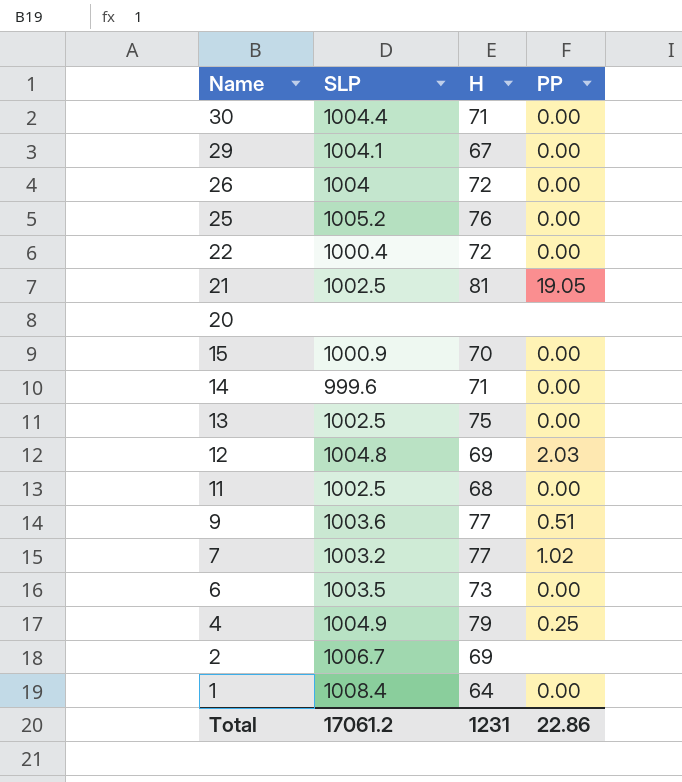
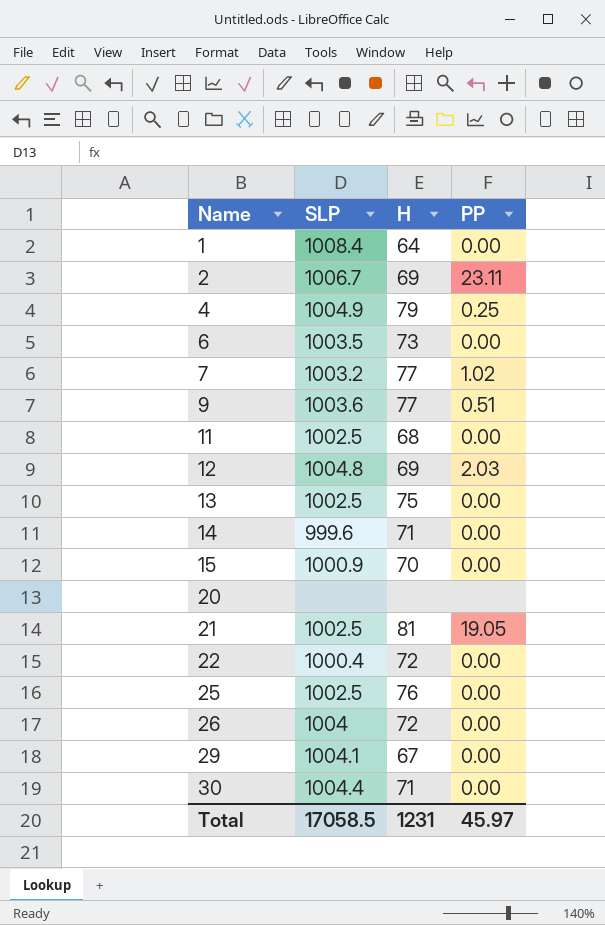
row order: Name descending -> Name ascending
2 | PP: none -> 23.11
25 | SLP: 1005.2 -> 1002.5
Total | SLP: 17061.2 -> 17058.5
Total | PP: 22.86 -> 45.97

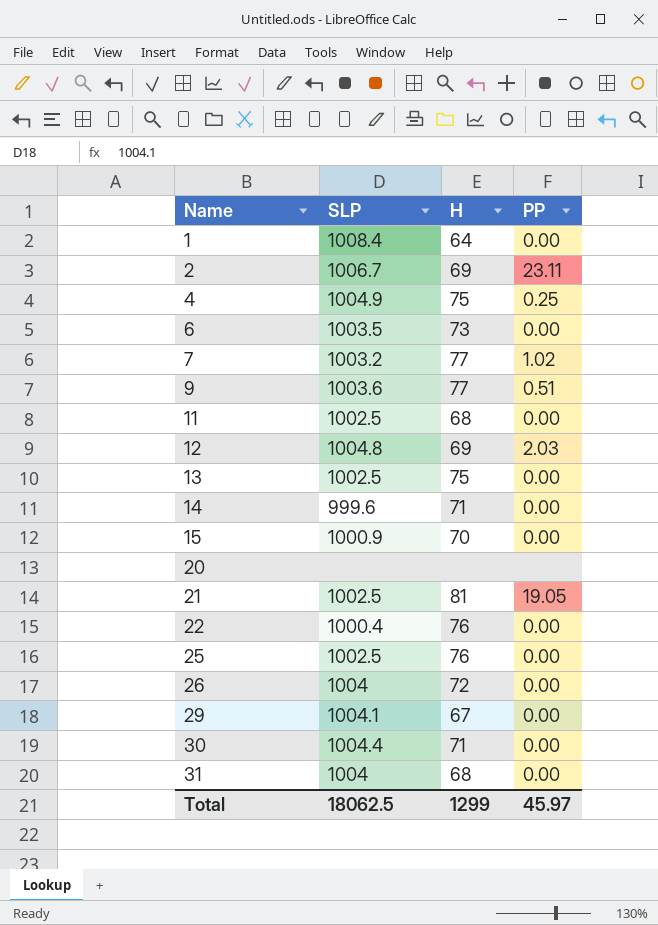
4 | H: 79 -> 75
22 | H: 72 -> 76
row 31: none -> 1004 | 68 | 0.00
Total | SLP: 17058.5 -> 18062.5
Total | H: 1231 -> 1299

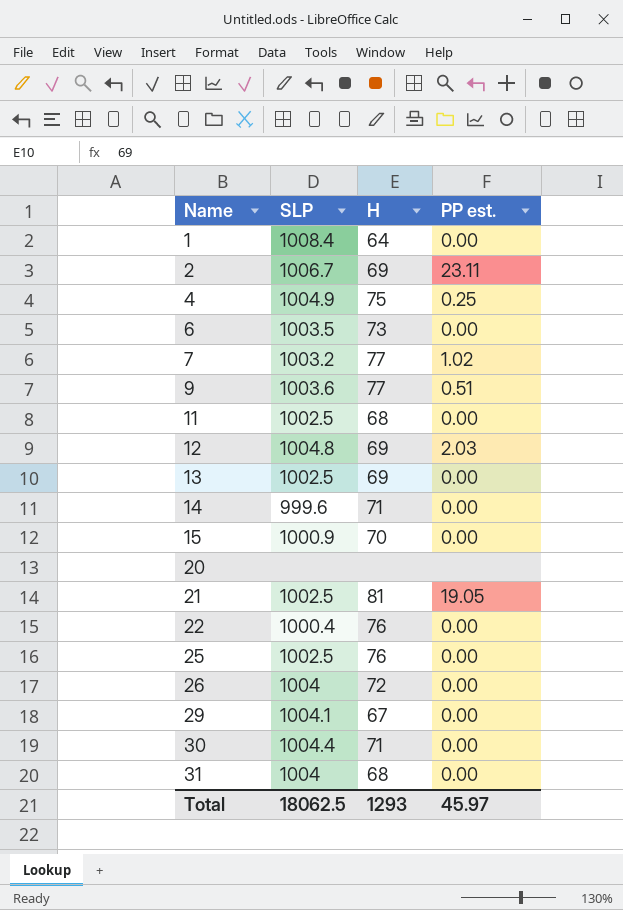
column name: PP -> PP est.
13 | H: 75 -> 69
Total | H: 1299 -> 1293

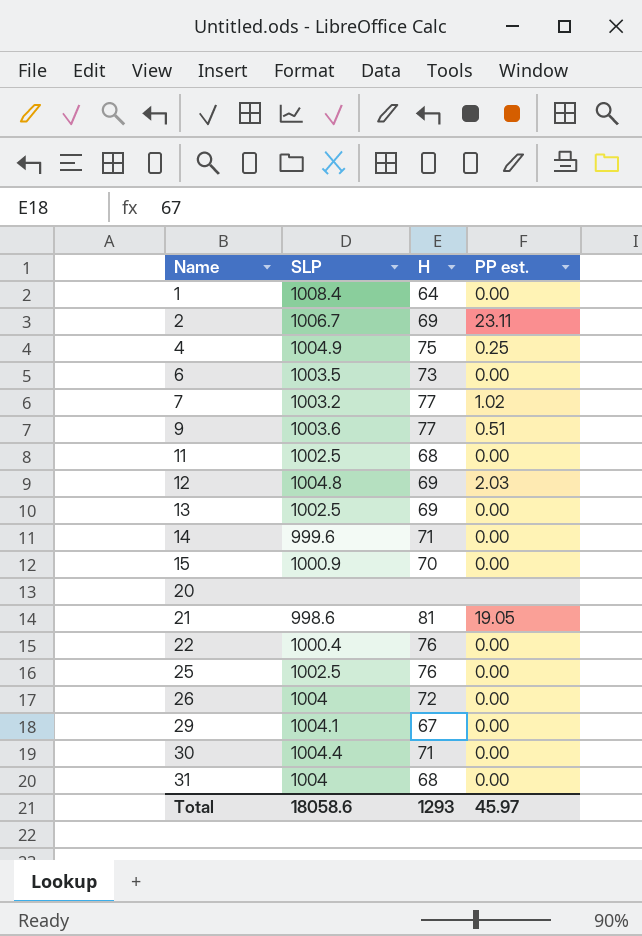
21 | SLP: 1002.5 -> 998.6
Total | SLP: 18062.5 -> 18058.6

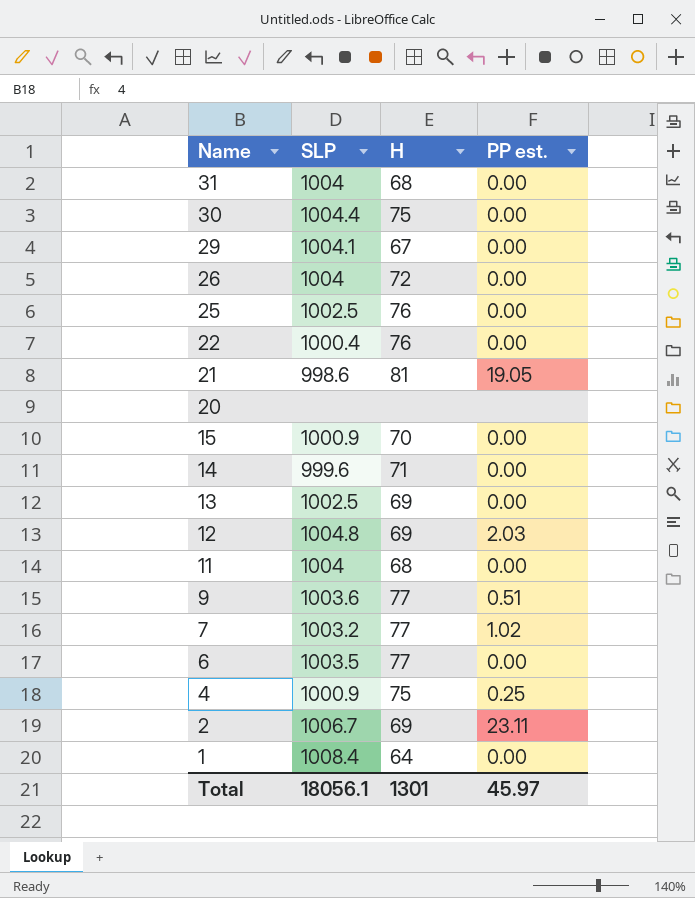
row order: Name ascending -> Name descending
30 | H: 71 -> 75
11 | SLP: 1002.5 -> 1004
6 | H: 73 -> 77
4 | SLP: 1004.9 -> 1000.9
Total | SLP: 18058.6 -> 18056.1
Total | H: 1293 -> 1301

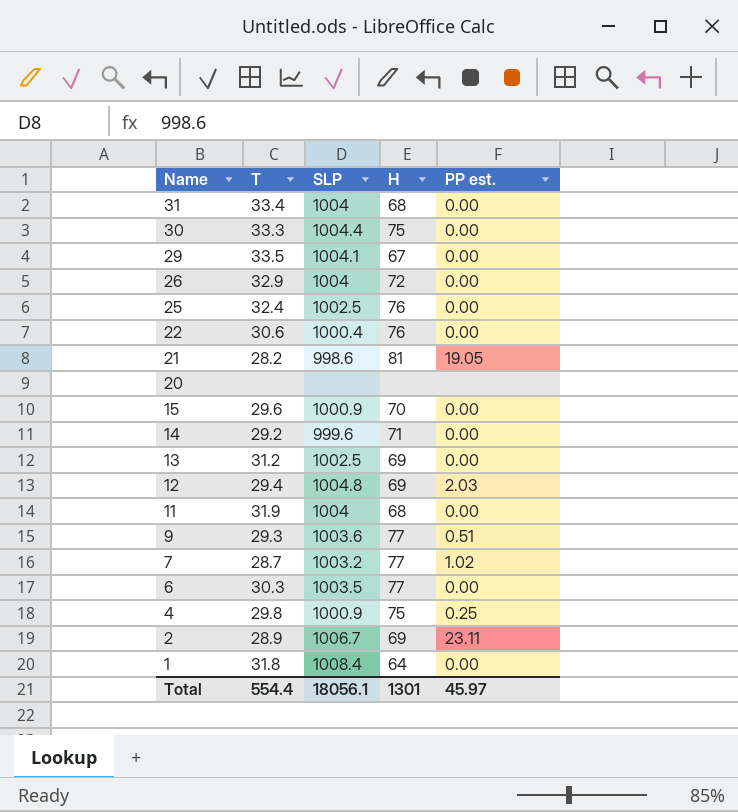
column T | position: none -> 2

